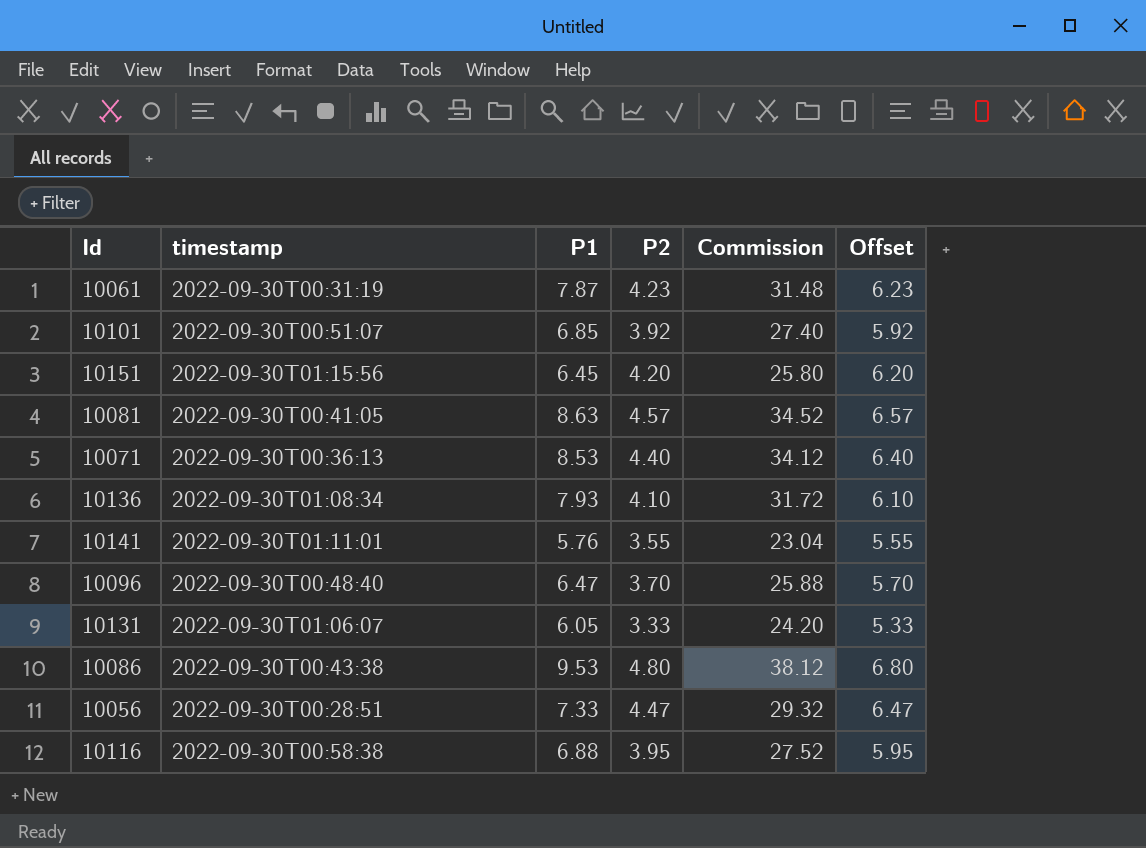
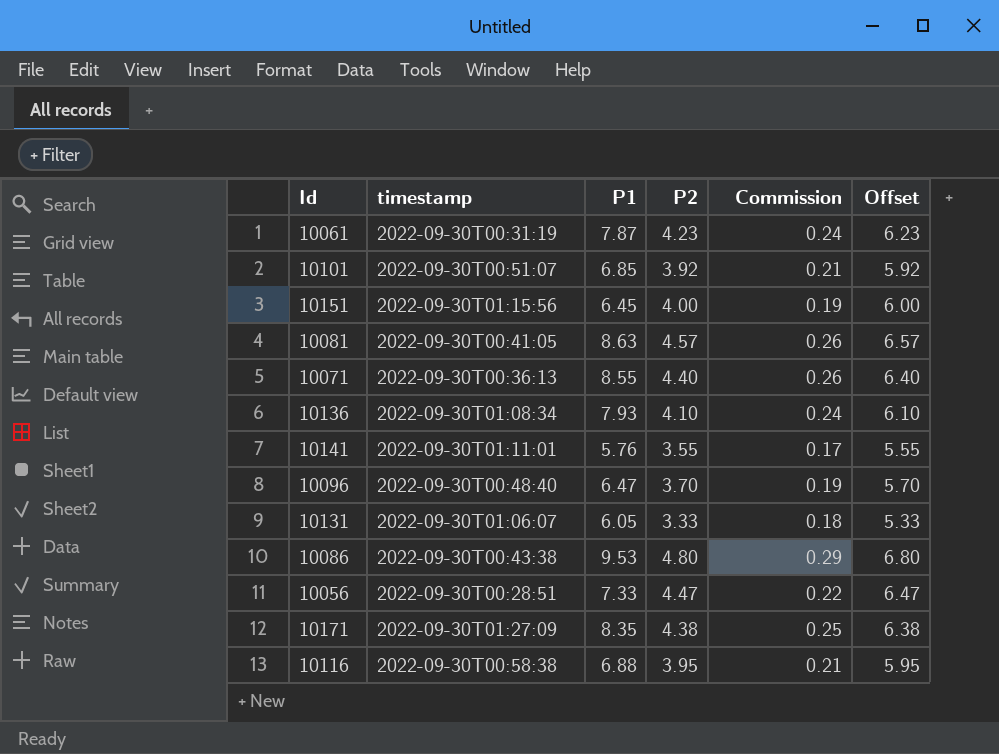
column Commission | formula: [P1] * 4 -> [P1] * 0.03
10151 | P2: 4.20 -> 4.00
10151 | Offset: 6.20 -> 6.00
10071 | P1: 8.53 -> 8.55
row 10171: none -> 2022-09-30T01:27:09 | 8.35 | 4.38 | 0.25 | 6.38

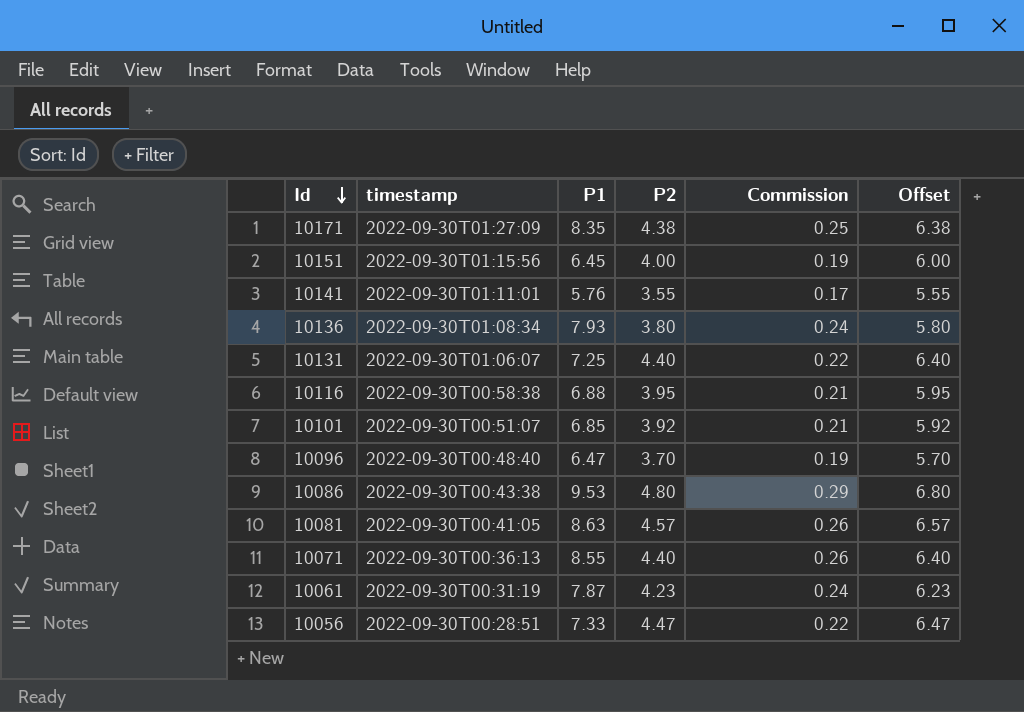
row order: none -> Id descending
10136 | P2: 4.10 -> 3.80
10136 | Offset: 6.10 -> 5.80
10131 | P1: 6.05 -> 7.25
10131 | P2: 3.33 -> 4.40
10131 | Commission: 0.18 -> 0.22
10131 | Offset: 5.33 -> 6.40

